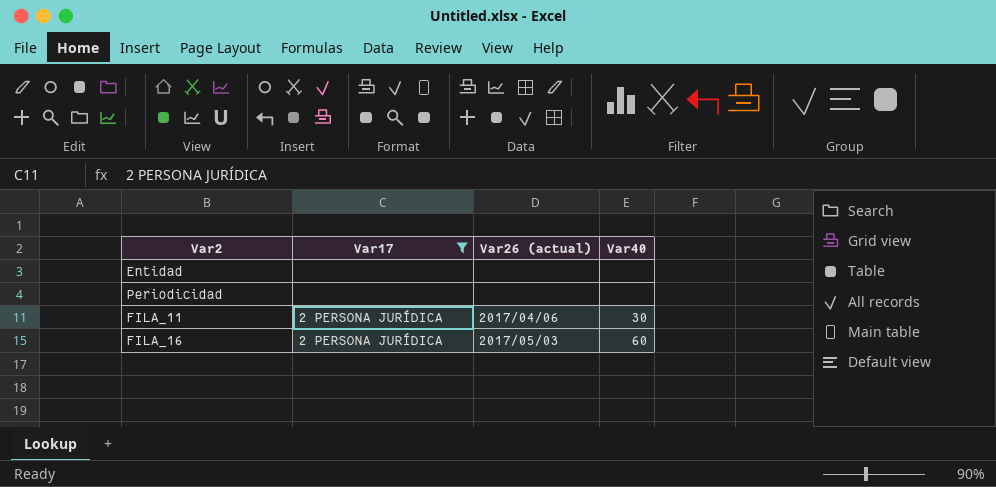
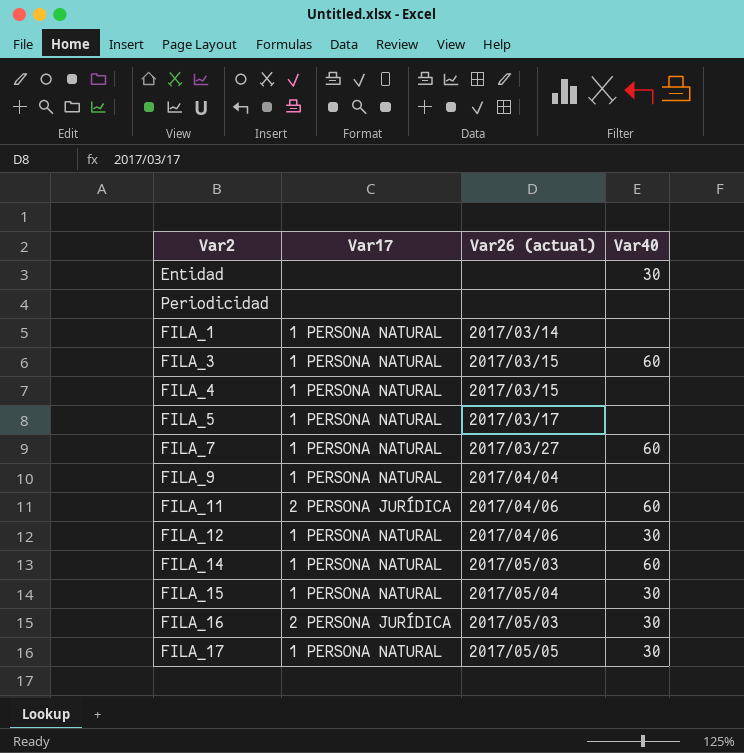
filter: Var17 != 1 PERSONA NATURAL -> none
Entidad | Var40: none -> 30
FILA_11 | Var40: 30 -> 60
FILA_16 | Var40: 60 -> 30

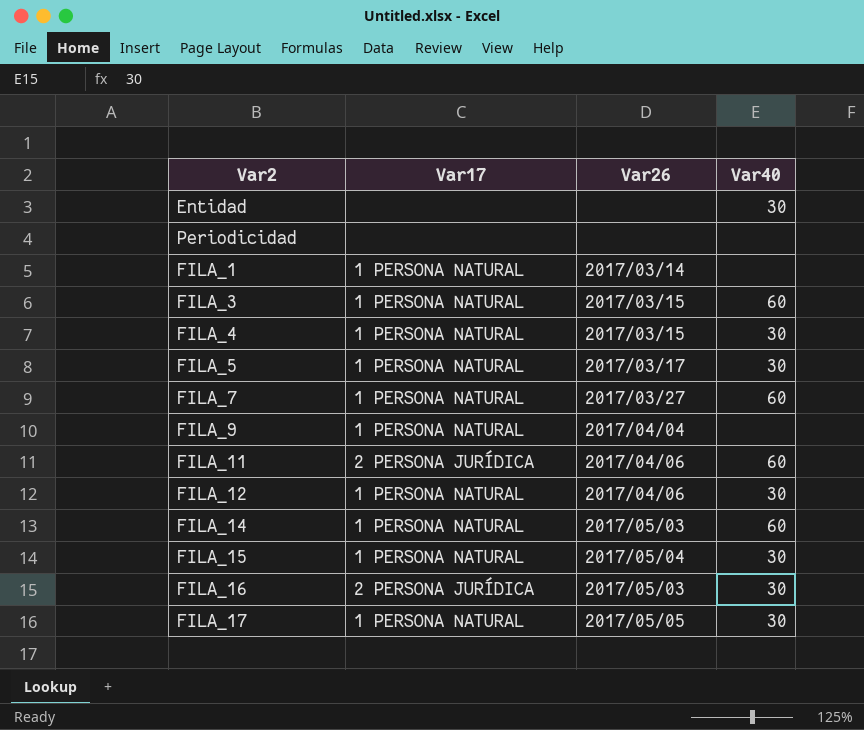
column name: Var26 (actual) -> Var26
FILA_4 | Var40: none -> 30
FILA_5 | Var40: none -> 30

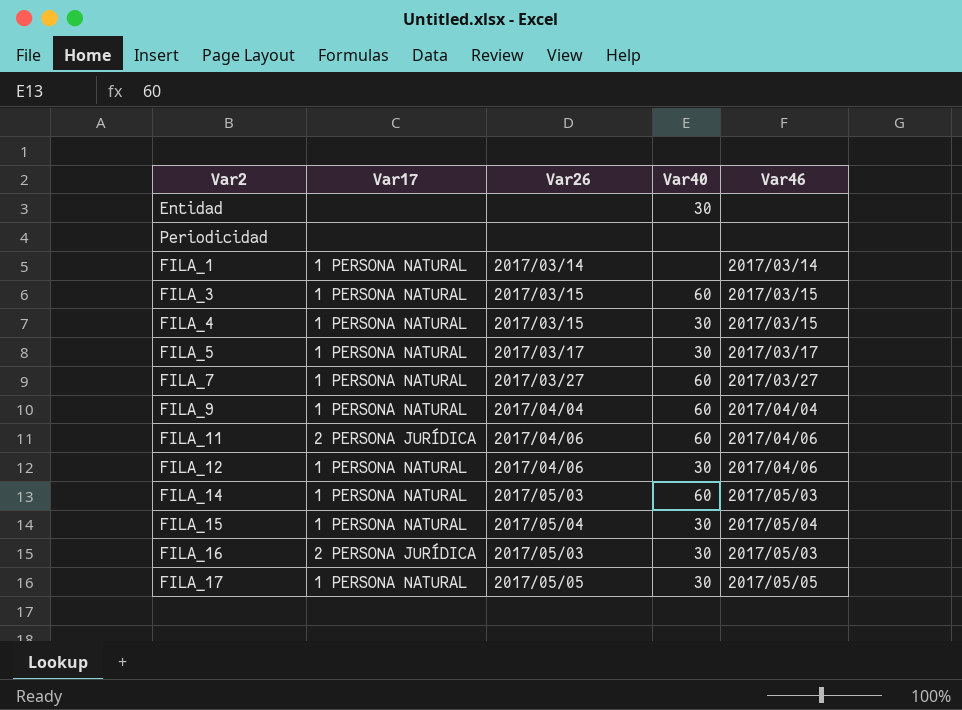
column Var46 | position: none -> 5
FILA_9 | Var40: none -> 60

